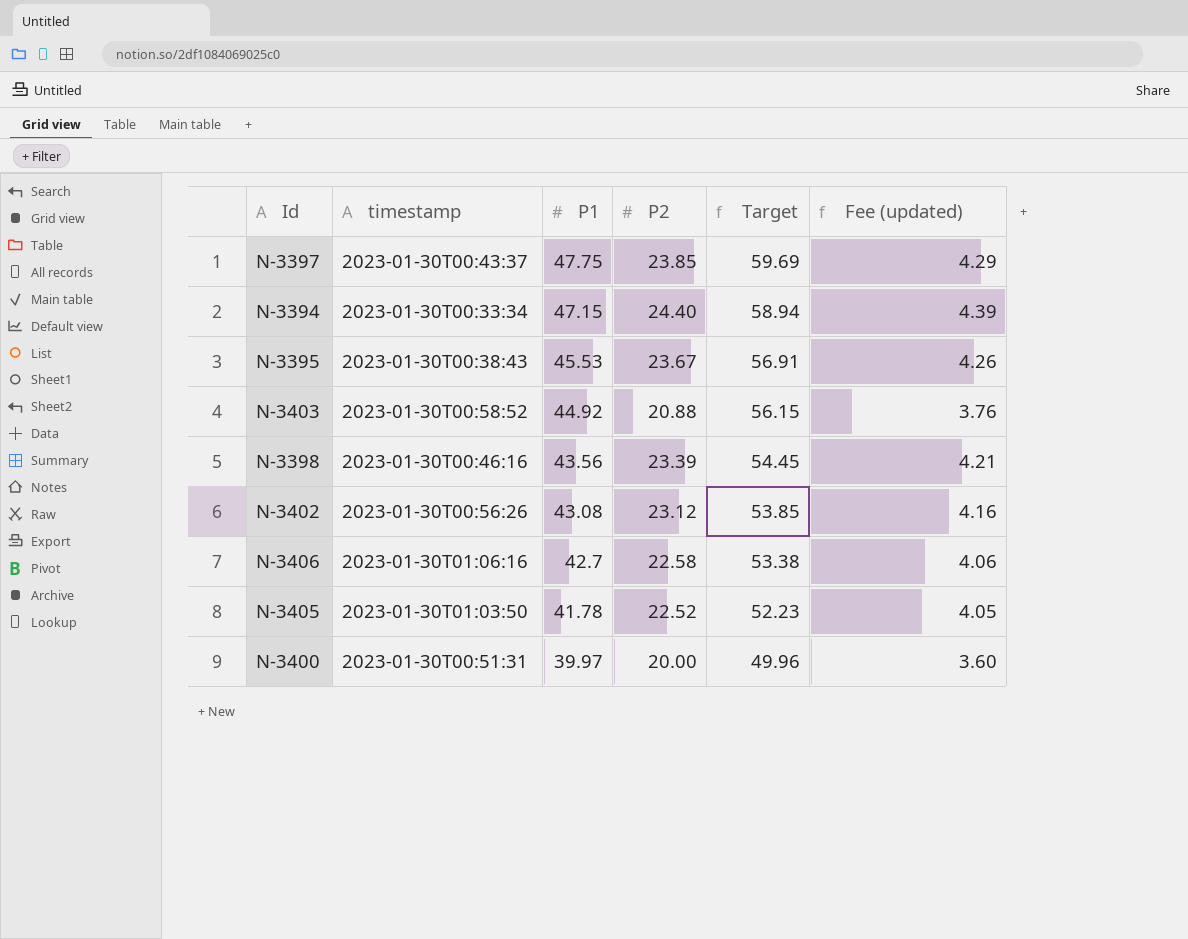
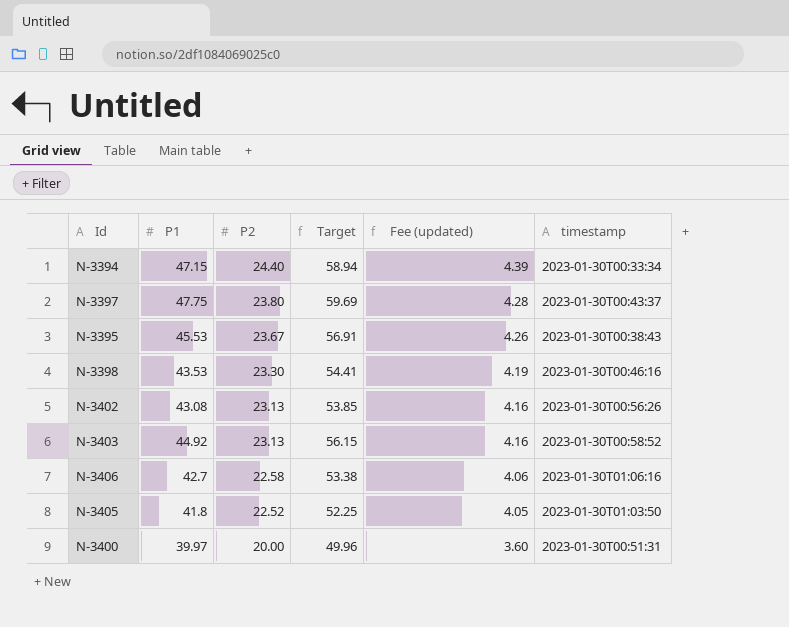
row order: P1 descending -> P2 descending
column timestamp | position: 2 -> 6
N-3397 | P2: 23.85 -> 23.80
N-3397 | Fee (updated): 4.29 -> 4.28
N-3398 | P1: 43.56 -> 43.53
N-3398 | P2: 23.39 -> 23.30
N-3398 | Target: 54.45 -> 54.41
N-3398 | Fee (updated): 4.21 -> 4.19
N-3402 | P2: 23.12 -> 23.13
N-3403 | P2: 20.88 -> 23.13
N-3403 | Fee (updated): 3.76 -> 4.16
N-3405 | P1: 41.78 -> 41.8
N-3405 | Target: 52.23 -> 52.25

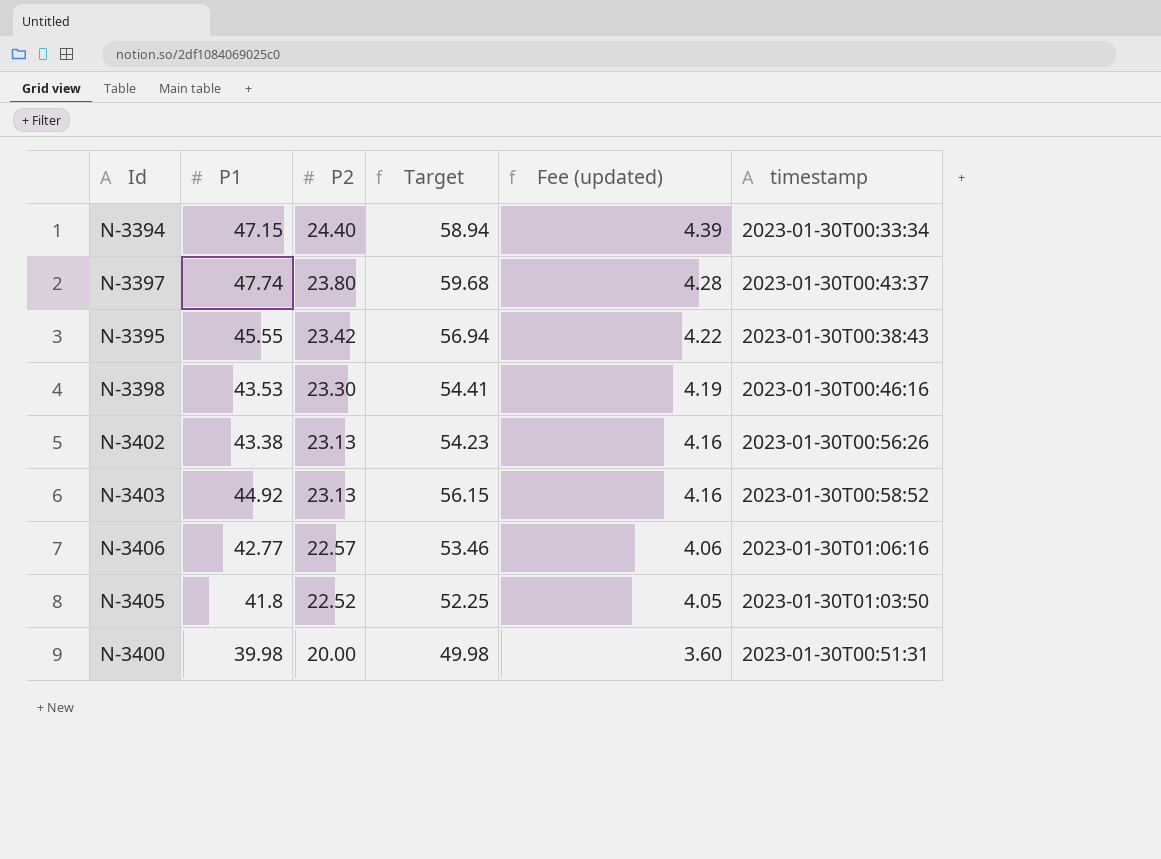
N-3397 | P1: 47.75 -> 47.74
N-3397 | Target: 59.69 -> 59.68
N-3395 | P1: 45.53 -> 45.55
N-3395 | P2: 23.67 -> 23.42
N-3395 | Target: 56.91 -> 56.94
N-3395 | Fee (updated): 4.26 -> 4.22
N-3402 | P1: 43.08 -> 43.38
N-3402 | Target: 53.85 -> 54.23
N-3406 | P1: 42.7 -> 42.77
N-3406 | P2: 22.58 -> 22.57
N-3406 | Target: 53.38 -> 53.46
N-3400 | P1: 39.97 -> 39.98
N-3400 | Target: 49.96 -> 49.98

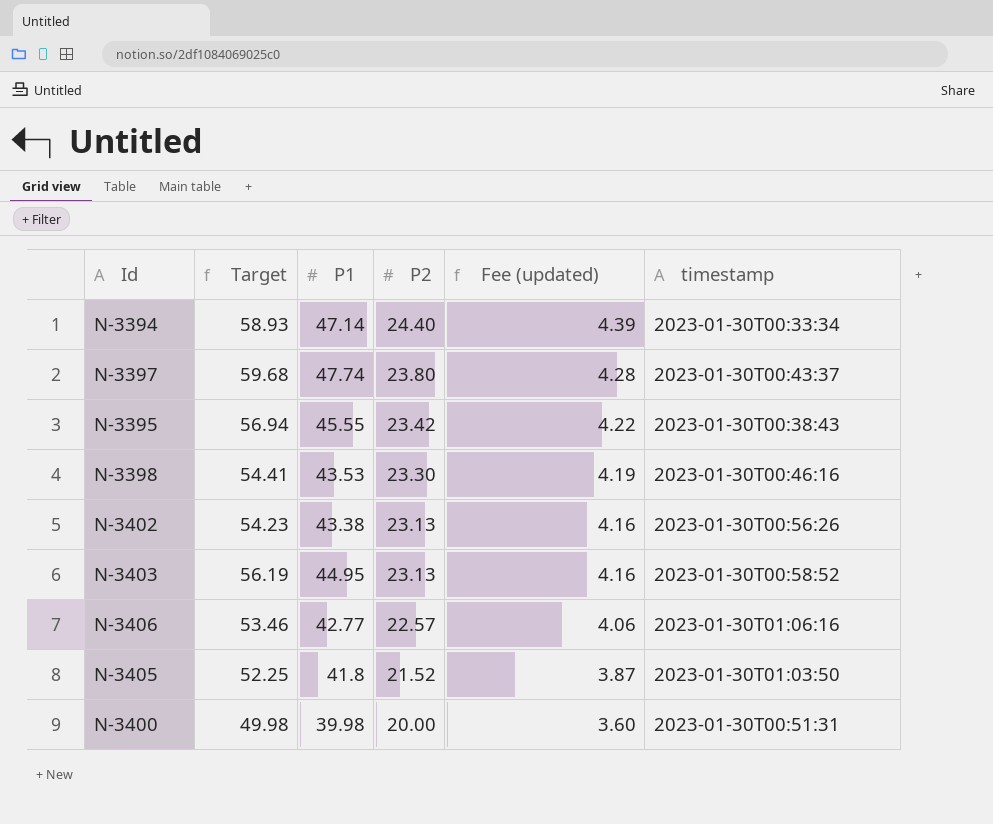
column Target | position: 4 -> 2
N-3394 | Target: 58.94 -> 58.93
N-3394 | P1: 47.15 -> 47.14
N-3403 | Target: 56.15 -> 56.19
N-3403 | P1: 44.92 -> 44.95
N-3405 | P2: 22.52 -> 21.52
N-3405 | Fee (updated): 4.05 -> 3.87

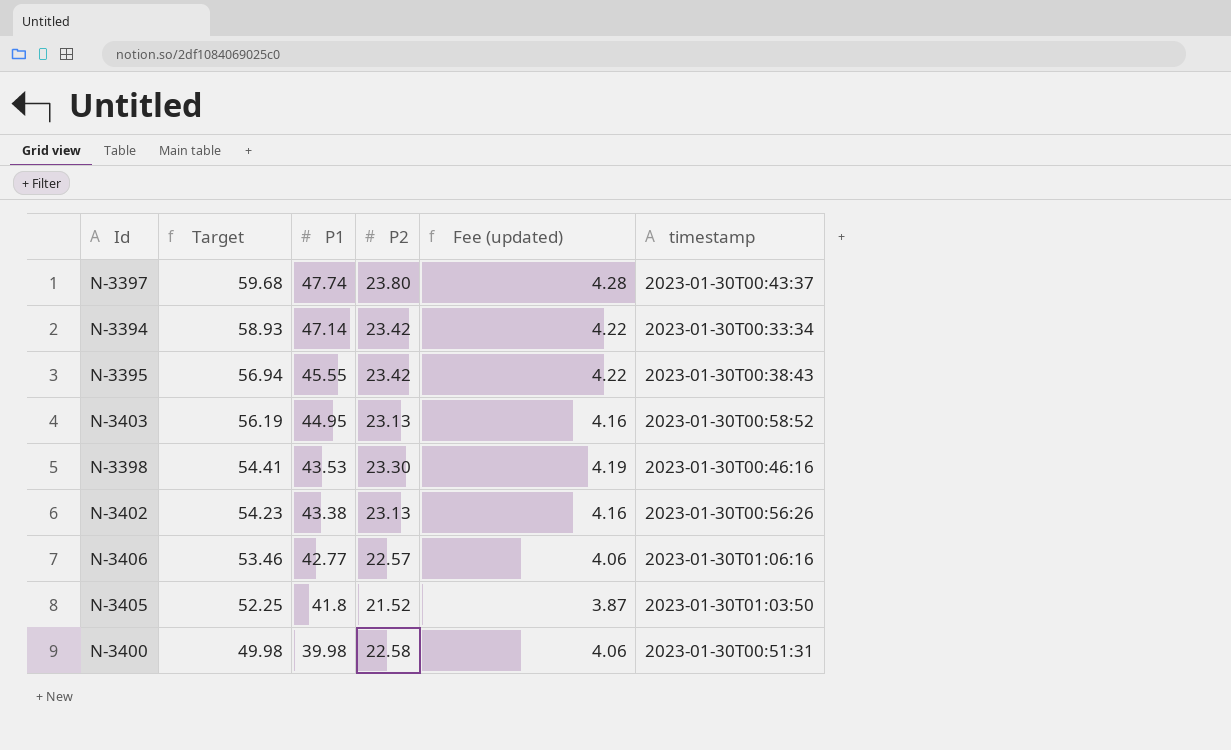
row order: P2 descending -> Target descending
N-3394 | P2: 24.40 -> 23.42
N-3394 | Fee (updated): 4.39 -> 4.22
N-3400 | P2: 20.00 -> 22.58
N-3400 | Fee (updated): 3.60 -> 4.06

